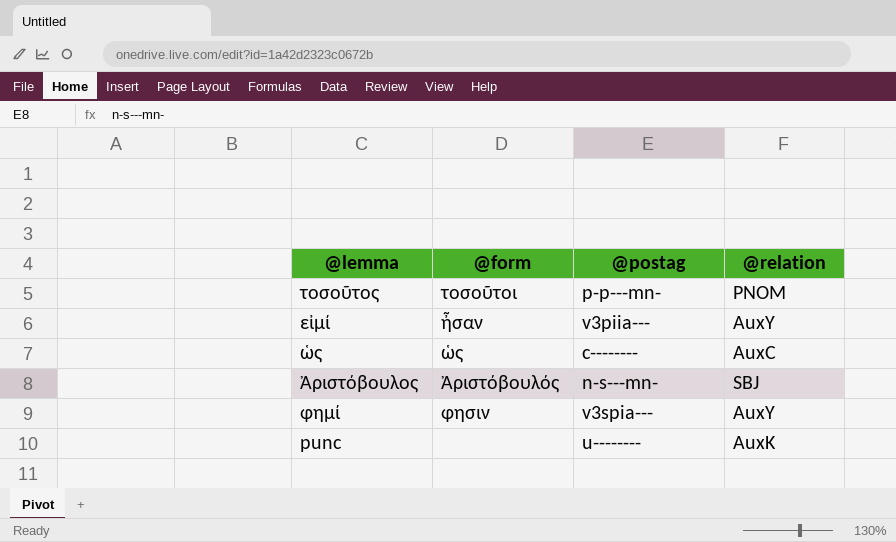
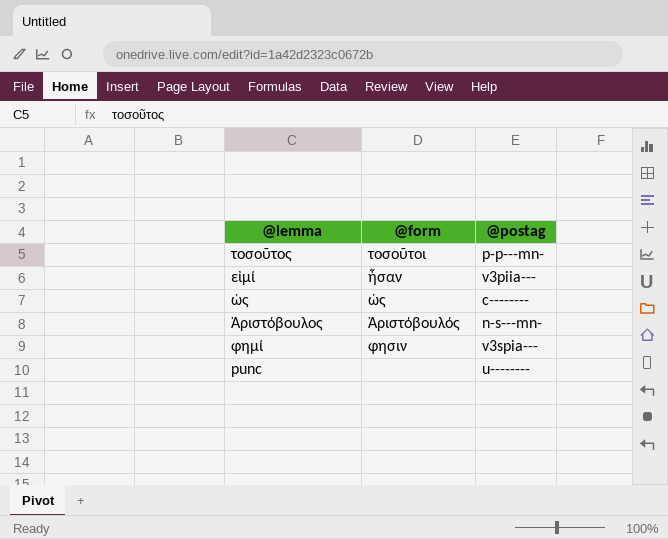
column @relation | position: 4 -> none

